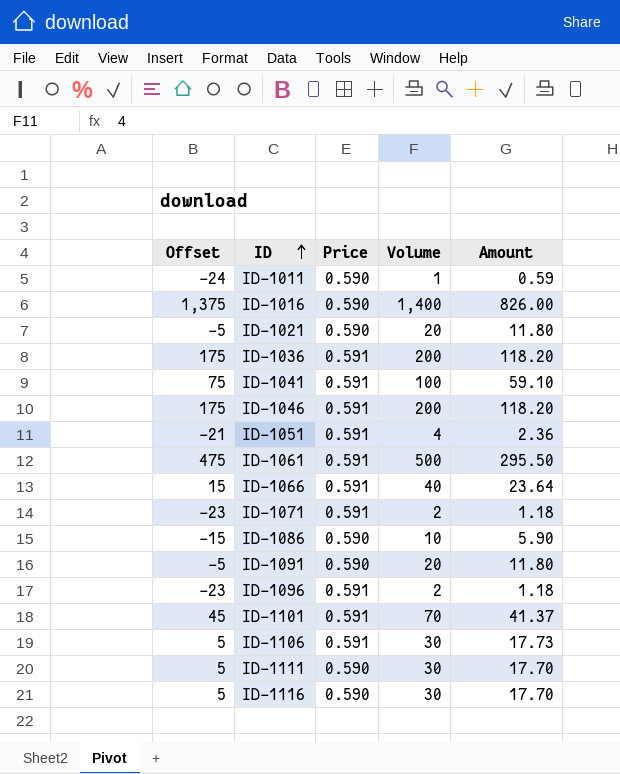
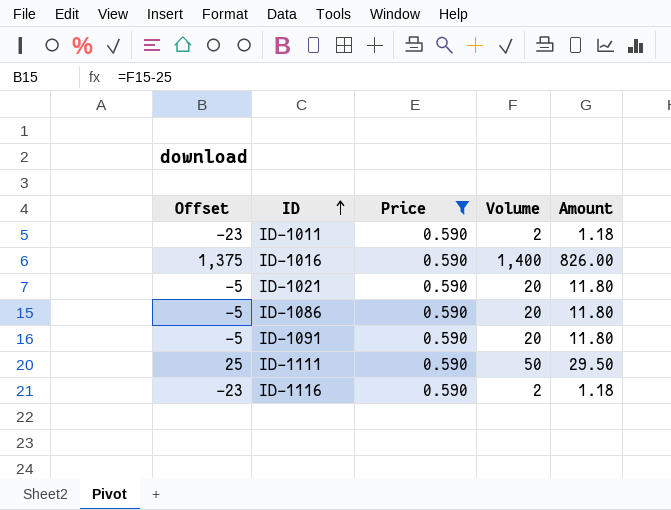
filter: none -> Price = 0.590
ID-1011 | Offset: -24 -> -23
ID-1011 | Volume: 1 -> 2
ID-1011 | Amount: 0.59 -> 1.18
ID-1086 | Offset: -15 -> -5
ID-1086 | Volume: 10 -> 20
ID-1086 | Amount: 5.90 -> 11.80
ID-1111 | Offset: 5 -> 25
ID-1111 | Volume: 30 -> 50
ID-1111 | Amount: 17.70 -> 29.50
ID-1116 | Offset: 5 -> -23
ID-1116 | Volume: 30 -> 2
ID-1116 | Amount: 17.70 -> 1.18

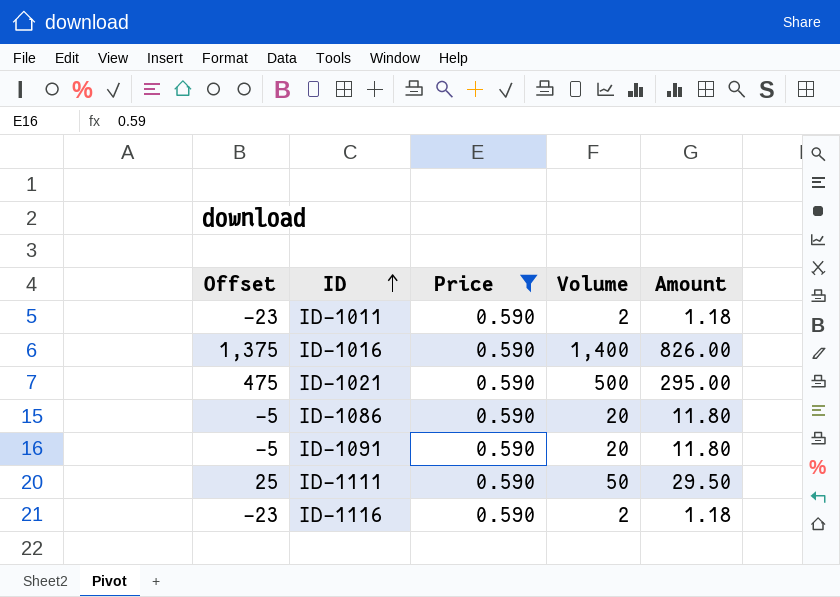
ID-1021 | Offset: -5 -> 475
ID-1021 | Volume: 20 -> 500
ID-1021 | Amount: 11.80 -> 295.00

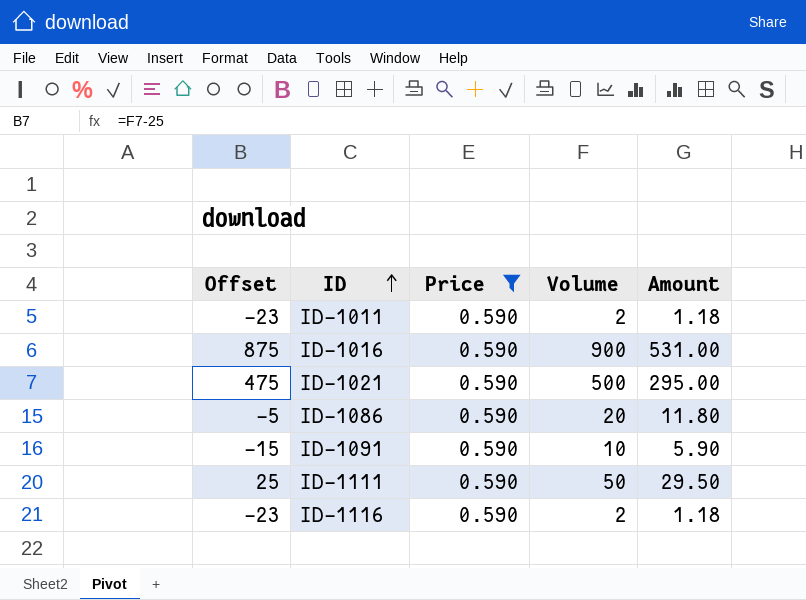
ID-1016 | Offset: 1,375 -> 875
ID-1016 | Volume: 1,400 -> 900
ID-1016 | Amount: 826.00 -> 531.00
ID-1091 | Offset: -5 -> -15
ID-1091 | Volume: 20 -> 10
ID-1091 | Amount: 11.80 -> 5.90

